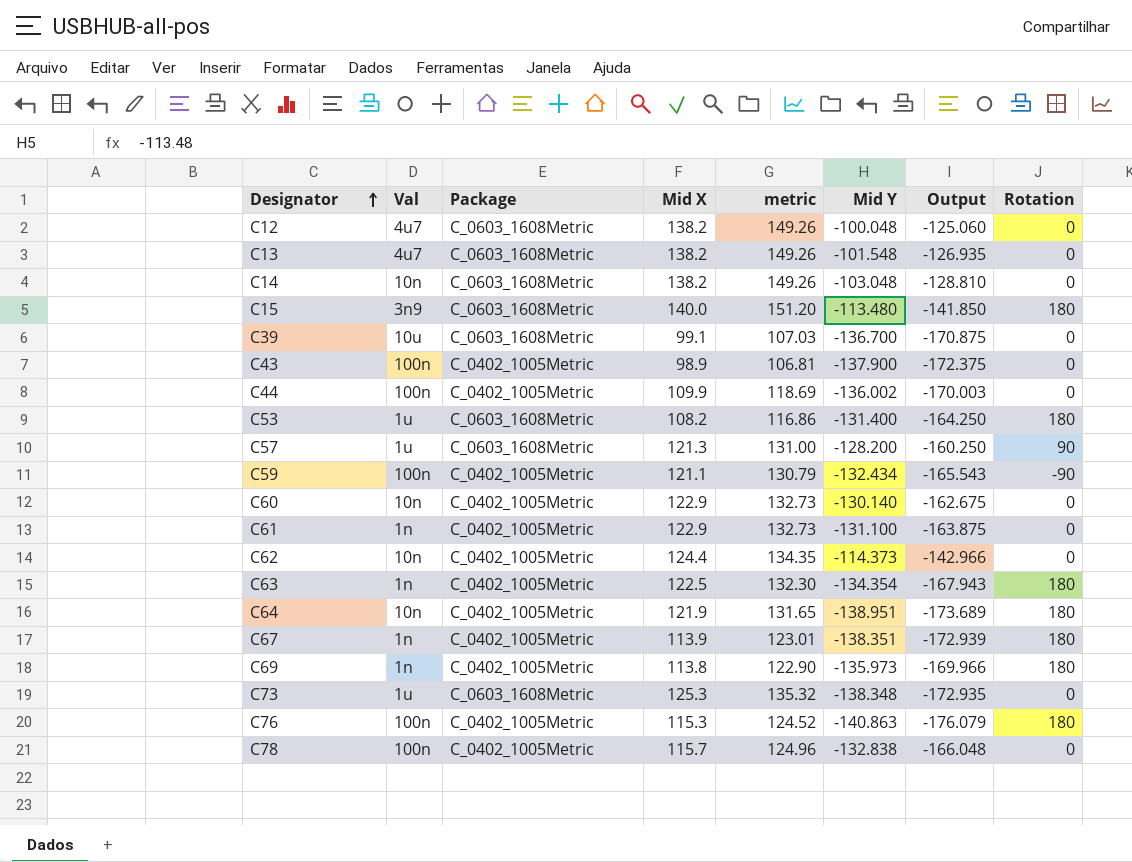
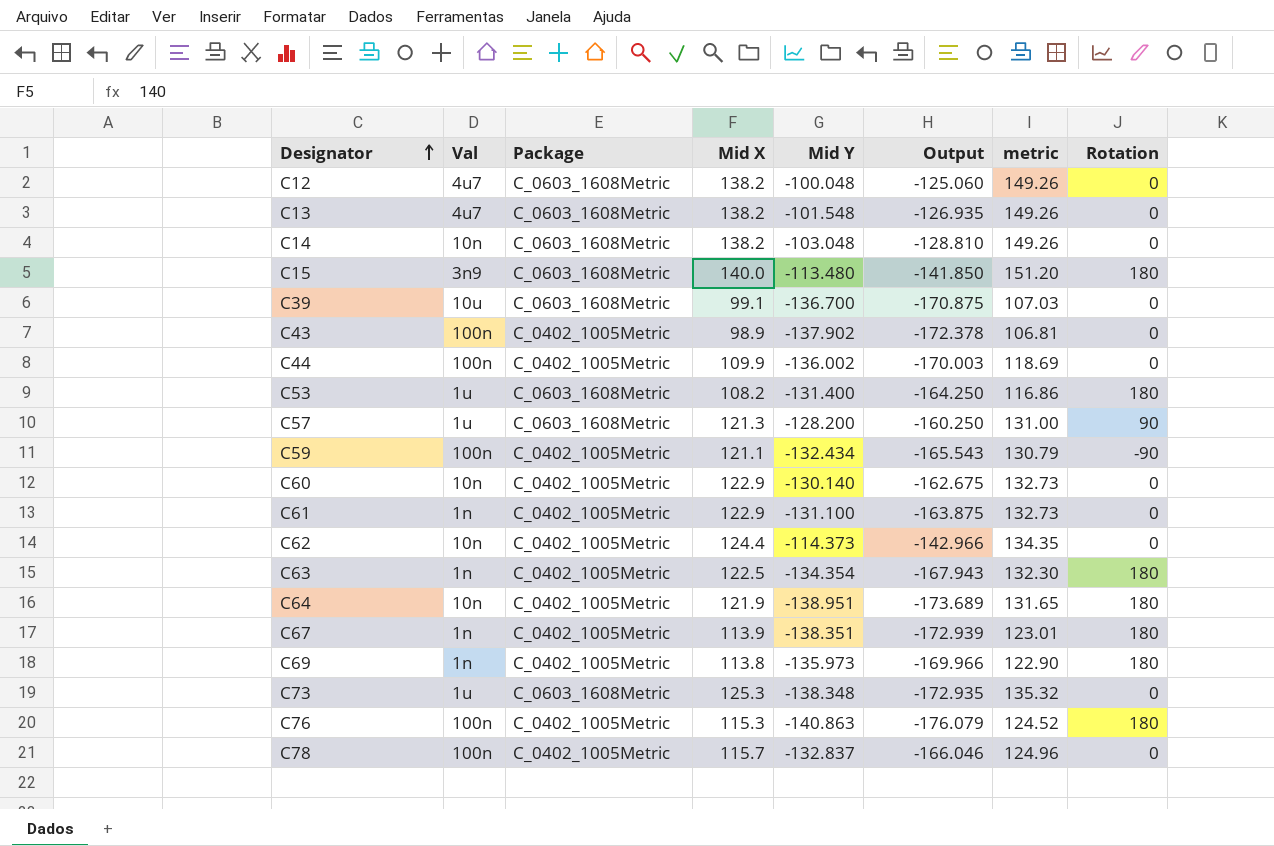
column metric | position: 5 -> 7
C43 | Mid Y: -137.900 -> -137.902
C43 | Output: -172.375 -> -172.378
C78 | Mid Y: -132.838 -> -132.837
C78 | Output: -166.048 -> -166.046

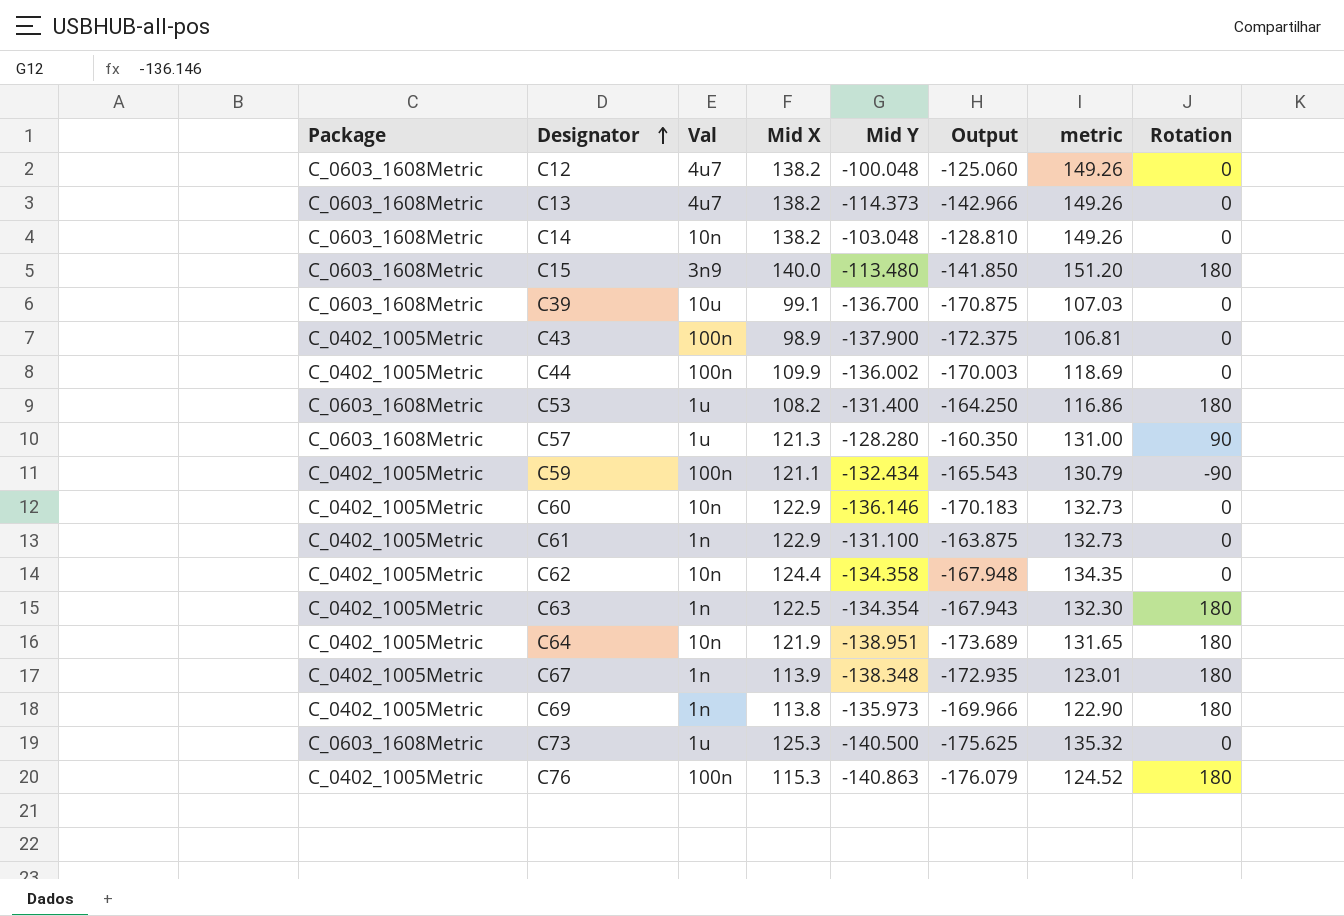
column Package | position: 3 -> 1
row C78: 100n | C_0402_1005Metric | 115.7 | -132.837 | -166.046 | 124.96 | 0 -> none
C13 | Mid Y: -101.548 -> -114.373
C13 | Output: -126.935 -> -142.966
C43 | Mid Y: -137.902 -> -137.900
C43 | Output: -172.378 -> -172.375
C57 | Mid Y: -128.200 -> -128.280
C57 | Output: -160.250 -> -160.350
C60 | Mid Y: -130.140 -> -136.146
C60 | Output: -162.675 -> -170.183
C62 | Mid Y: -114.373 -> -134.358
C62 | Output: -142.966 -> -167.948
C67 | Mid Y: -138.351 -> -138.348
C67 | Output: -172.939 -> -172.935
C73 | Mid Y: -138.348 -> -140.500
C73 | Output: -172.935 -> -175.625

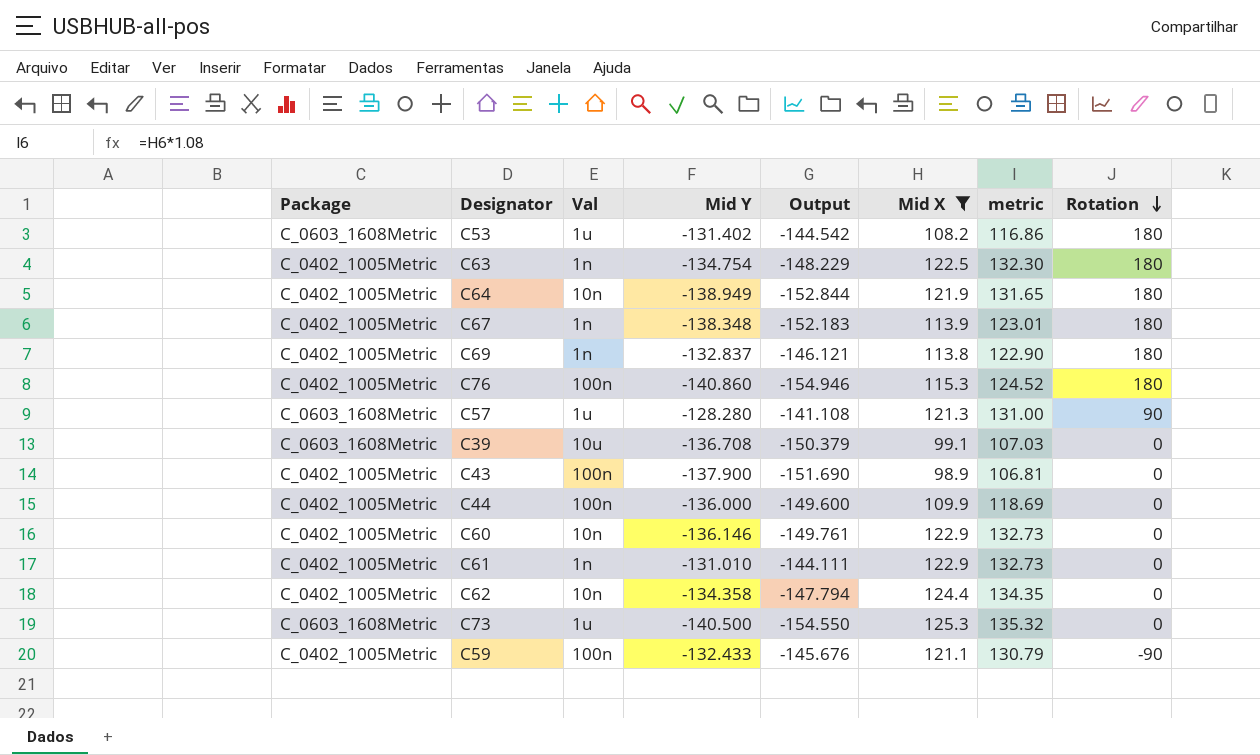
filter: none -> Mid X <= 125.3
row order: Designator ascending -> Rotation descending
column Output | formula: [Mid Y] * 1.25 -> [Mid Y] * 1.1
column Mid X | position: 4 -> 6
C53 | Mid Y: -131.400 -> -131.402
C63 | Mid Y: -134.354 -> -134.754
C64 | Mid Y: -138.951 -> -138.949
C69 | Mid Y: -135.973 -> -132.837
C76 | Mid Y: -140.863 -> -140.860
C39 | Mid Y: -136.700 -> -136.708
C44 | Mid Y: -136.002 -> -136.000
C61 | Mid Y: -131.100 -> -131.010
C59 | Mid Y: -132.434 -> -132.433

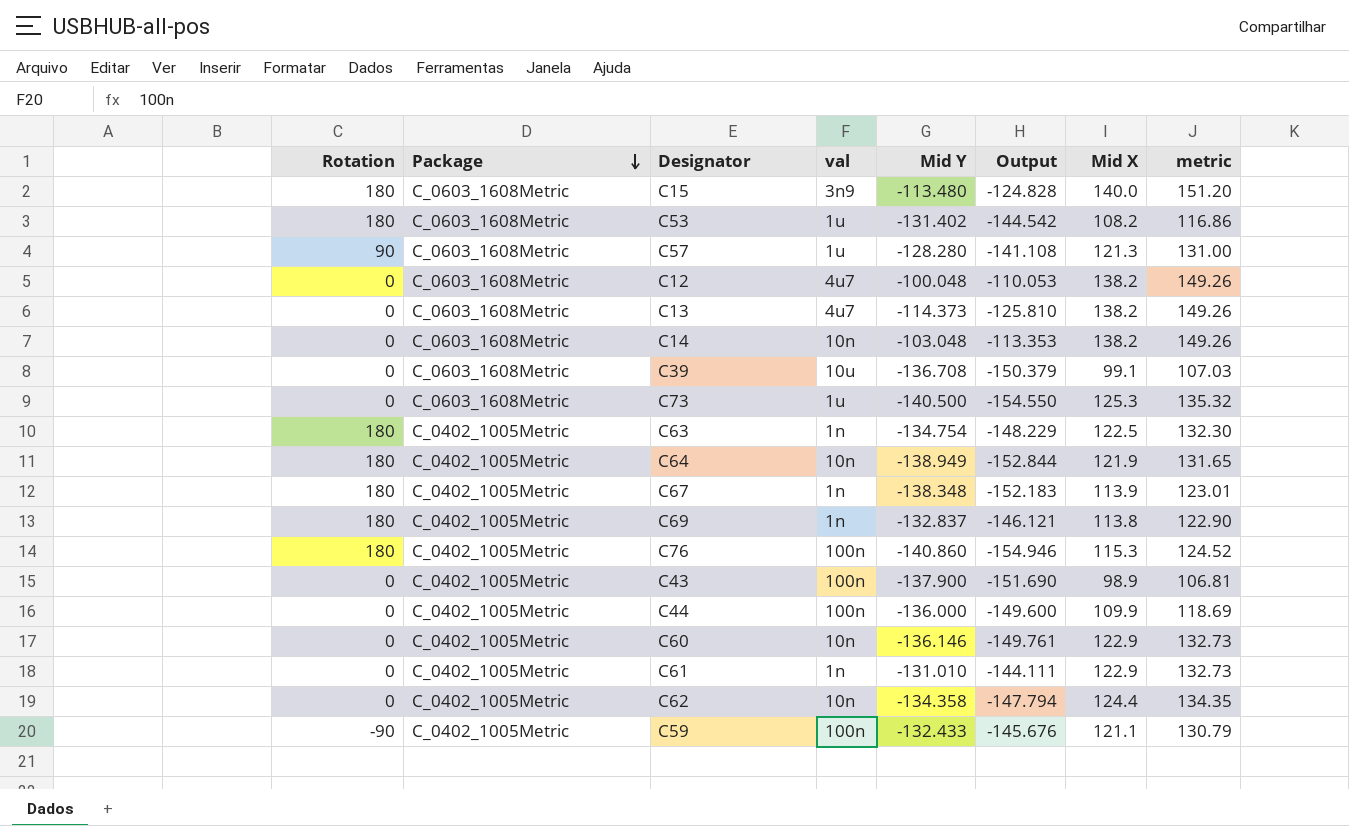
filter: Mid X <= 125.3 -> none
row order: Rotation descending -> Package descending
column Rotation | position: 8 -> 1
column name: Val -> val

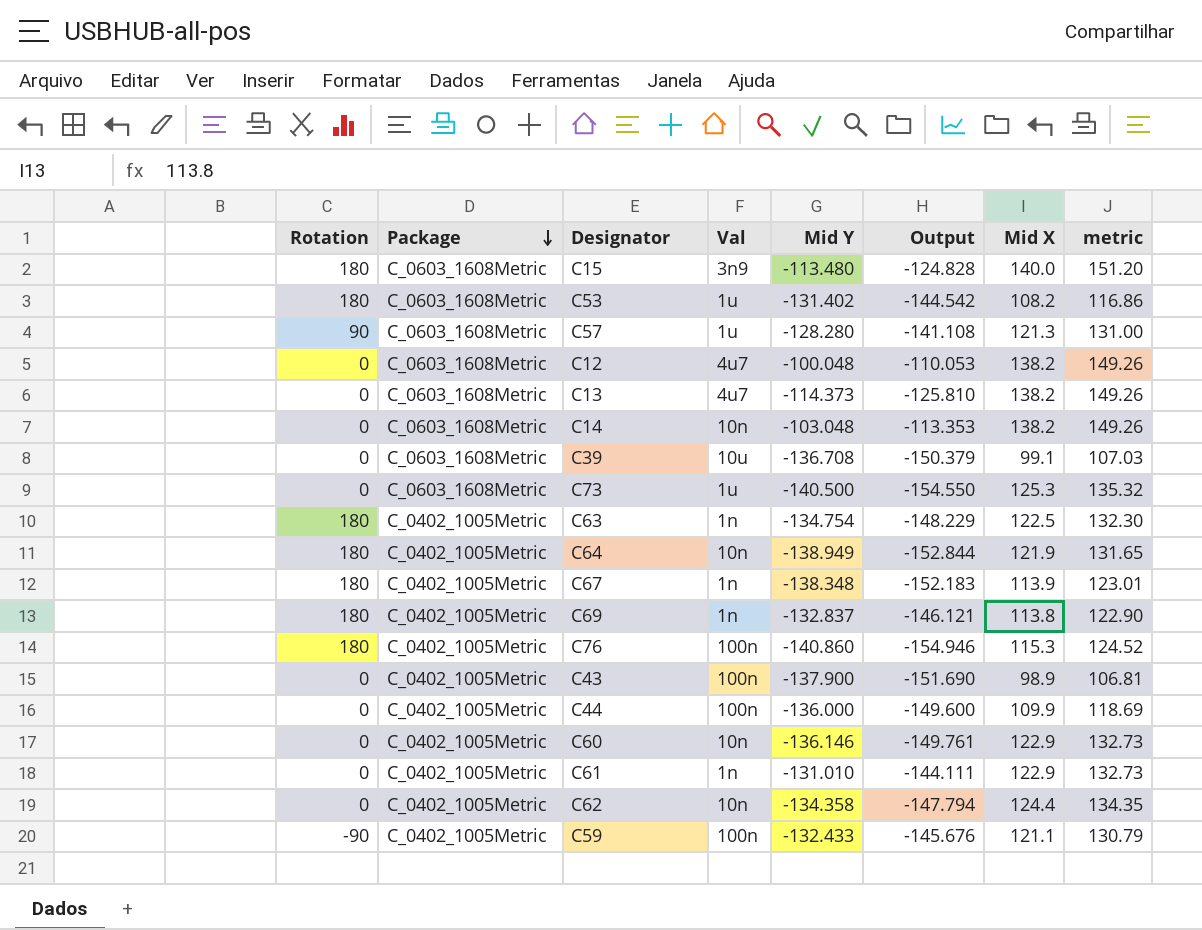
column name: val -> Val

